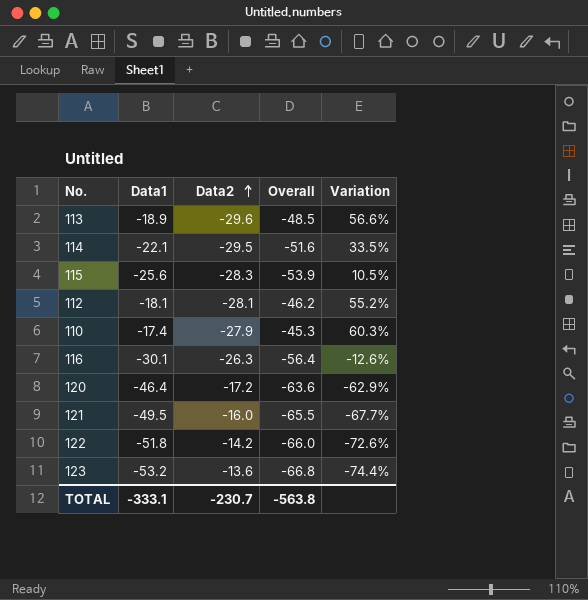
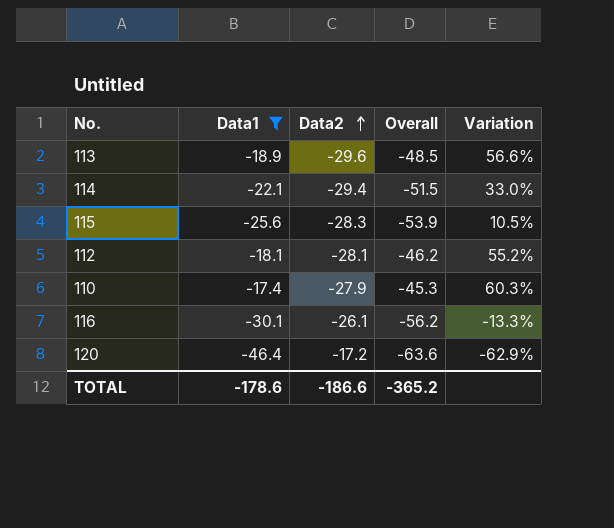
filter: none -> Data1 >= -46.4
114 | Data2: -29.5 -> -29.4
114 | Overall: -51.6 -> -51.5
114 | Variation: 33.5% -> 33.0%
116 | Data2: -26.3 -> -26.1
116 | Overall: -56.4 -> -56.2
116 | Variation: -12.6% -> -13.3%
TOTAL | Data1: -333.1 -> -178.6
TOTAL | Data2: -230.7 -> -186.6
TOTAL | Overall: -563.8 -> -365.2

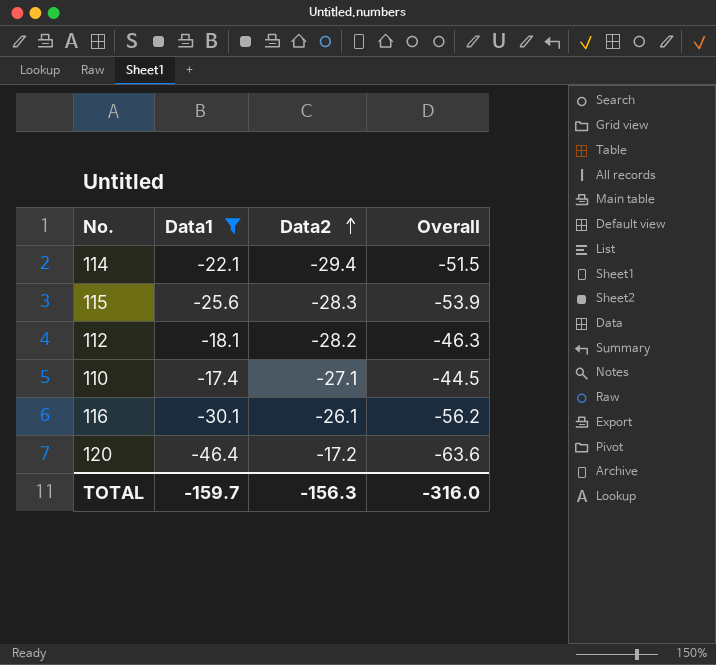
column Variation | formula: ([Data2] - [Data1]) / [Data1] -> none
row 113: -18.9 | -29.6 | -48.5 | 56.6% -> none
112 | Data2: -28.1 -> -28.2
112 | Overall: -46.2 -> -46.3
110 | Data2: -27.9 -> -27.1
110 | Overall: -45.3 -> -44.5
TOTAL | Data1: -178.6 -> -159.7
TOTAL | Data2: -186.6 -> -156.3
TOTAL | Overall: -365.2 -> -316.0

